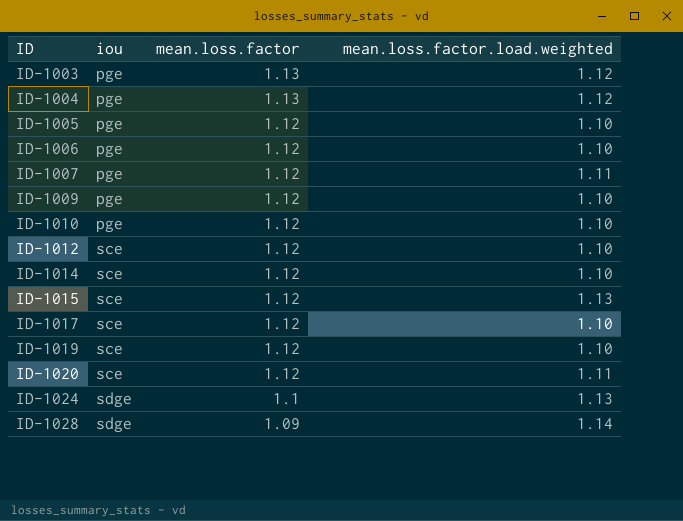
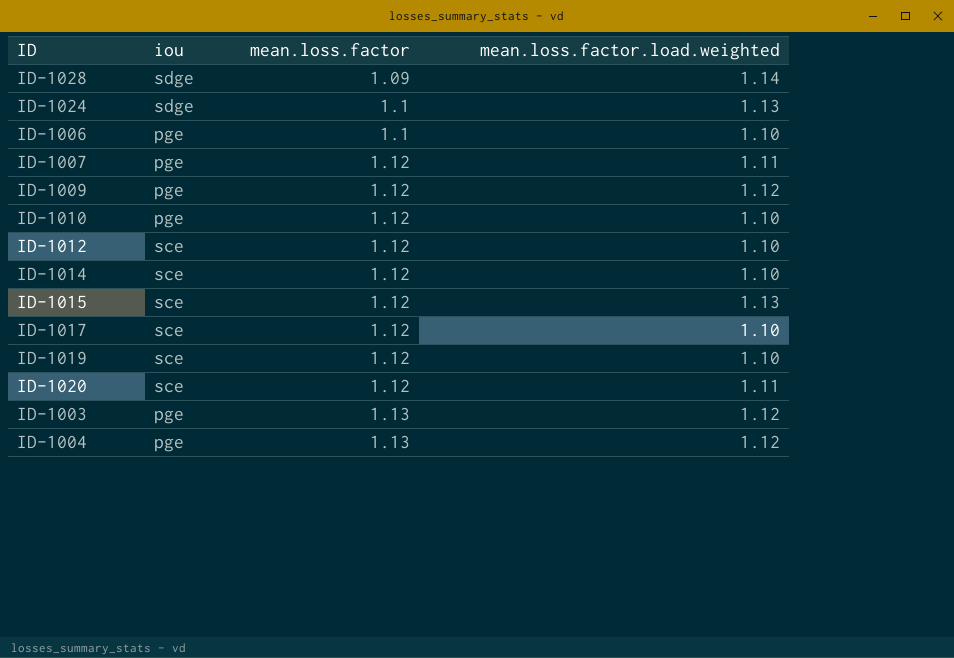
row order: ID ascending -> mean.loss.factor ascending
row ID-1005: pge | 1.12 | 1.10 -> none
ID-1006 | mean.loss.factor: 1.12 -> 1.1
ID-1009 | mean.loss.factor.load.weighted: 1.10 -> 1.12

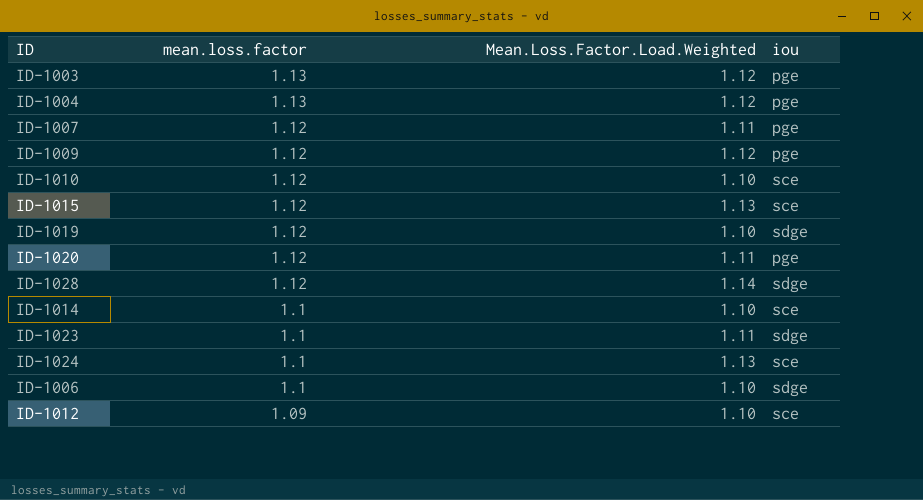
row order: mean.loss.factor ascending -> mean.loss.factor descending
column name: mean.loss.factor.load.weighted -> Mean.Loss.Factor.Load.Weighted
column iou | position: 2 -> 4
row ID-1017: sce | 1.12 | 1.10 -> none
ID-1010 | iou: pge -> sce
ID-1019 | iou: sce -> sdge
ID-1020 | iou: sce -> pge
ID-1028 | mean.loss.factor: 1.09 -> 1.12
ID-1014 | mean.loss.factor: 1.12 -> 1.1
row ID-1023: none -> 1.1 | 1.11 | sdge
ID-1024 | iou: sdge -> sce
ID-1006 | iou: pge -> sdge
ID-1012 | mean.loss.factor: 1.12 -> 1.09

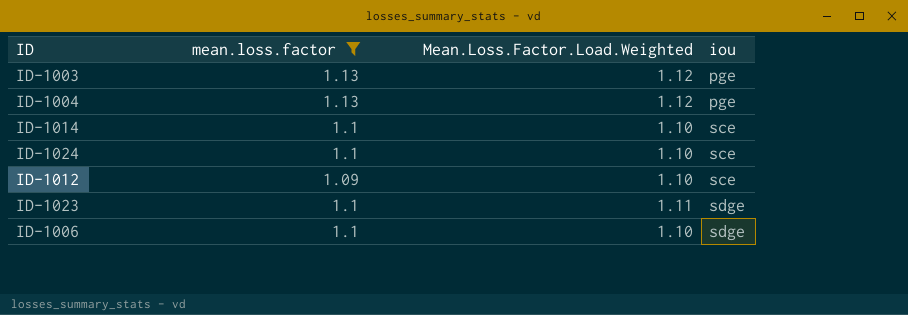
filter: none -> mean.loss.factor != 1.12
row order: mean.loss.factor descending -> iou ascending
ID-1024 | Mean.Loss.Factor.Load.Weighted: 1.13 -> 1.10

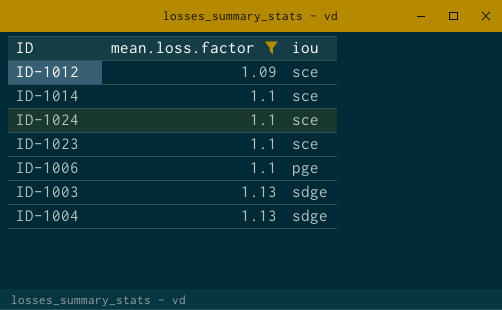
row order: iou ascending -> mean.loss.factor ascending
column Mean.Loss.Factor.Load.Weighted | position: 3 -> none
ID-1023 | iou: sdge -> sce
ID-1006 | iou: sdge -> pge
ID-1003 | iou: pge -> sdge
ID-1004 | iou: pge -> sdge

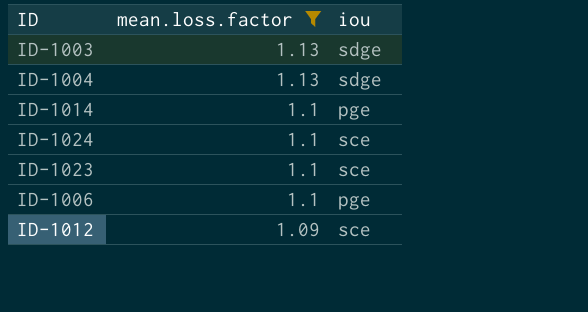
row order: mean.loss.factor ascending -> mean.loss.factor descending
ID-1014 | iou: sce -> pge

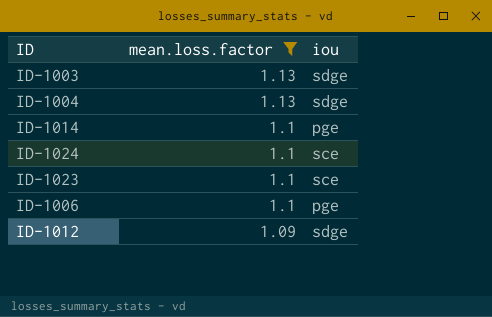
ID-1012 | iou: sce -> sdge

